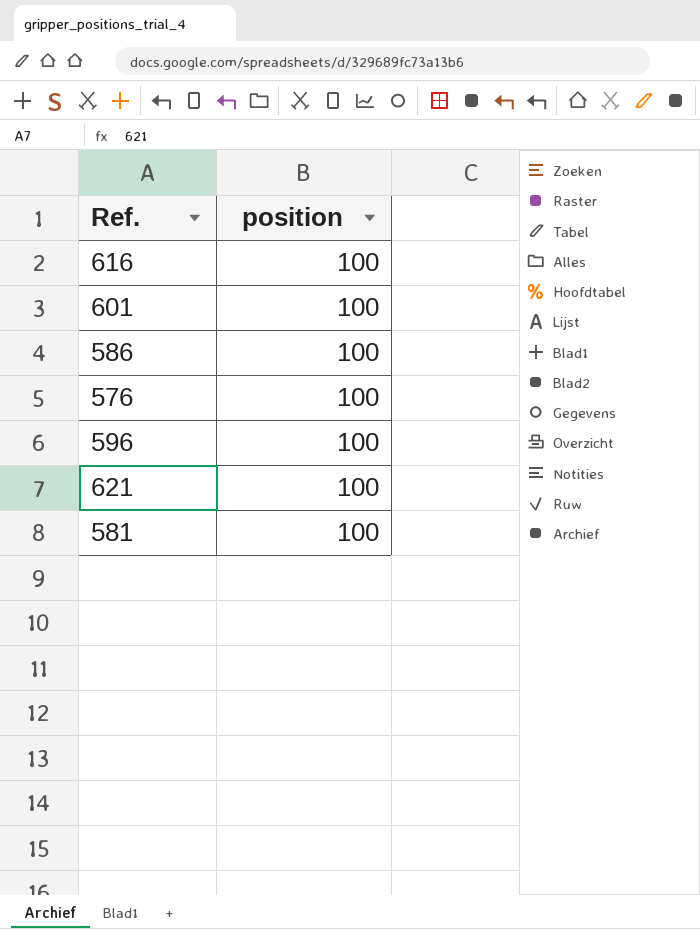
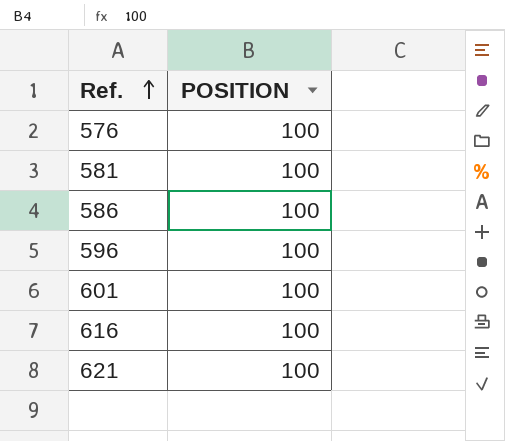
row order: none -> Ref. ascending
column name: position -> POSITION

